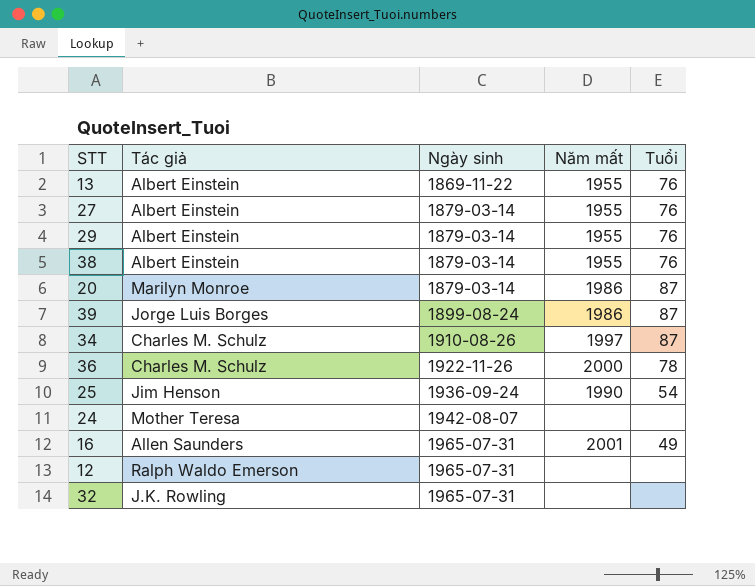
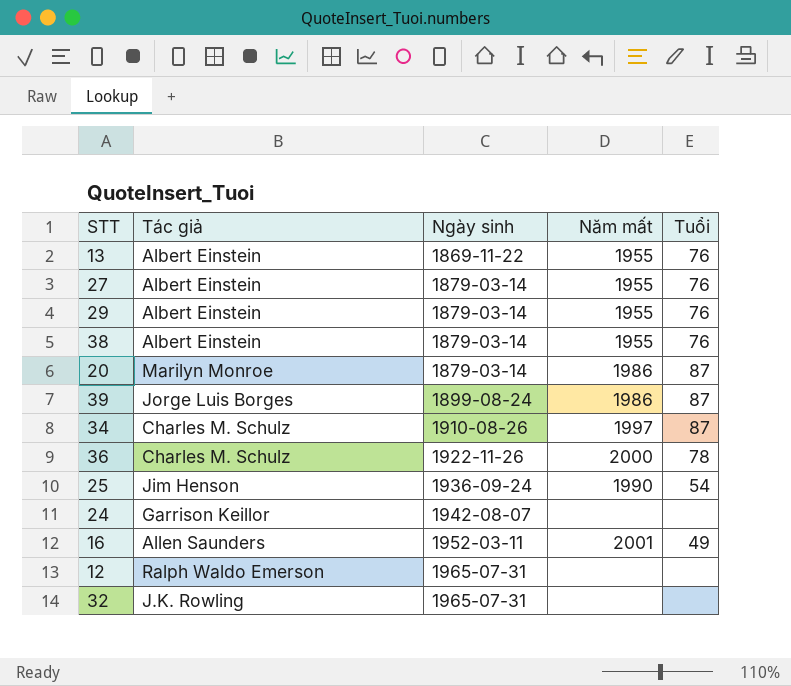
24 | Tác giả: Mother Teresa -> Garrison Keillor
16 | Ngày sinh: 1965-07-31 -> 1952-03-11

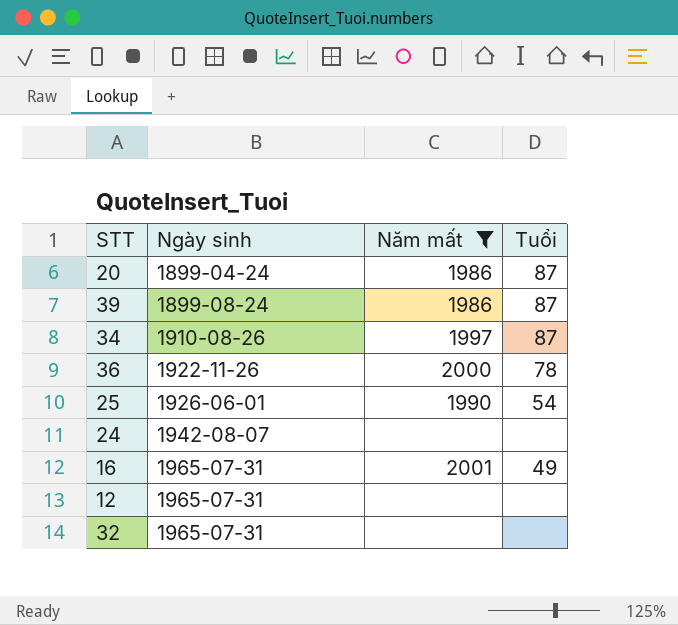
filter: none -> Năm mất != 1955
column Tác giả | position: 2 -> none
20 | Ngày sinh: 1879-03-14 -> 1899-04-24
25 | Ngày sinh: 1936-09-24 -> 1926-06-01
16 | Ngày sinh: 1952-03-11 -> 1965-07-31

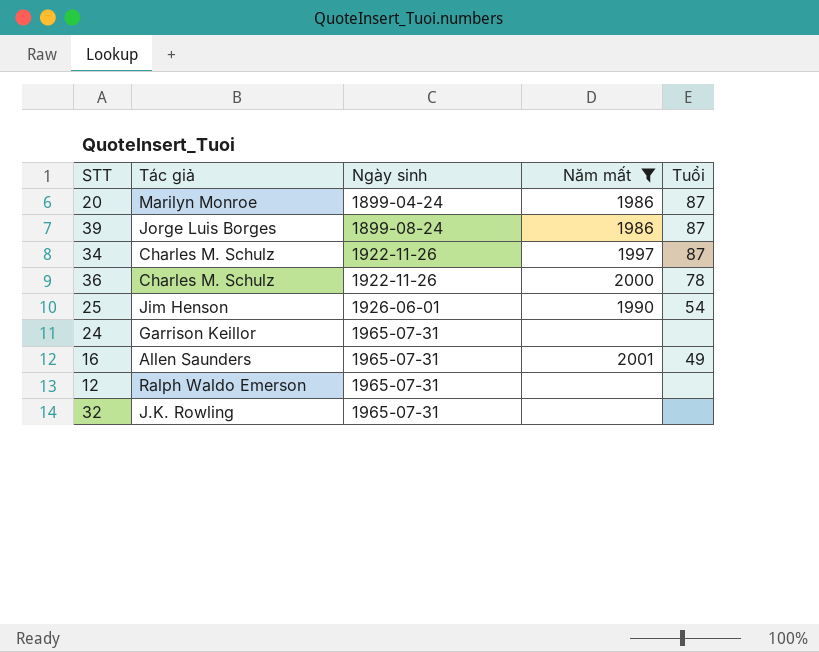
column Tác giả | position: none -> 2
34 | Ngày sinh: 1910-08-26 -> 1922-11-26
24 | Ngày sinh: 1942-08-07 -> 1965-07-31

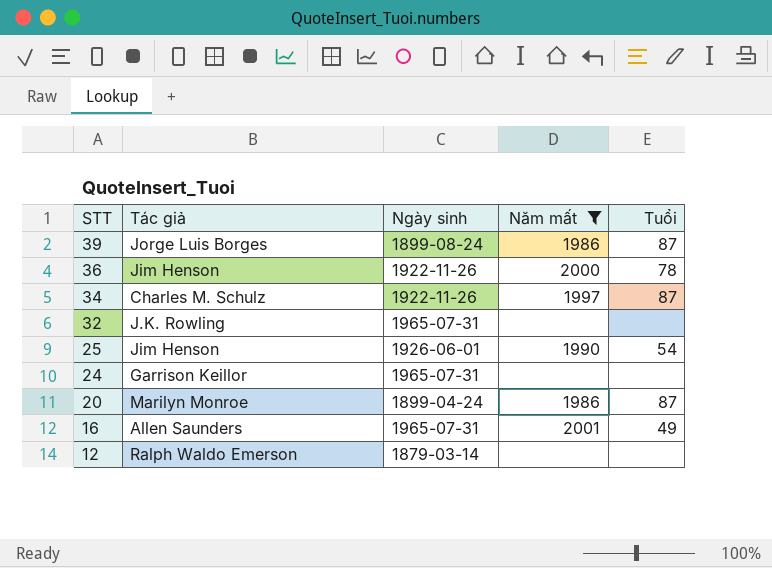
row order: Ngày sinh ascending -> STT descending
36 | Tác giả: Charles M. Schulz -> Jim Henson
12 | Ngày sinh: 1965-07-31 -> 1879-03-14

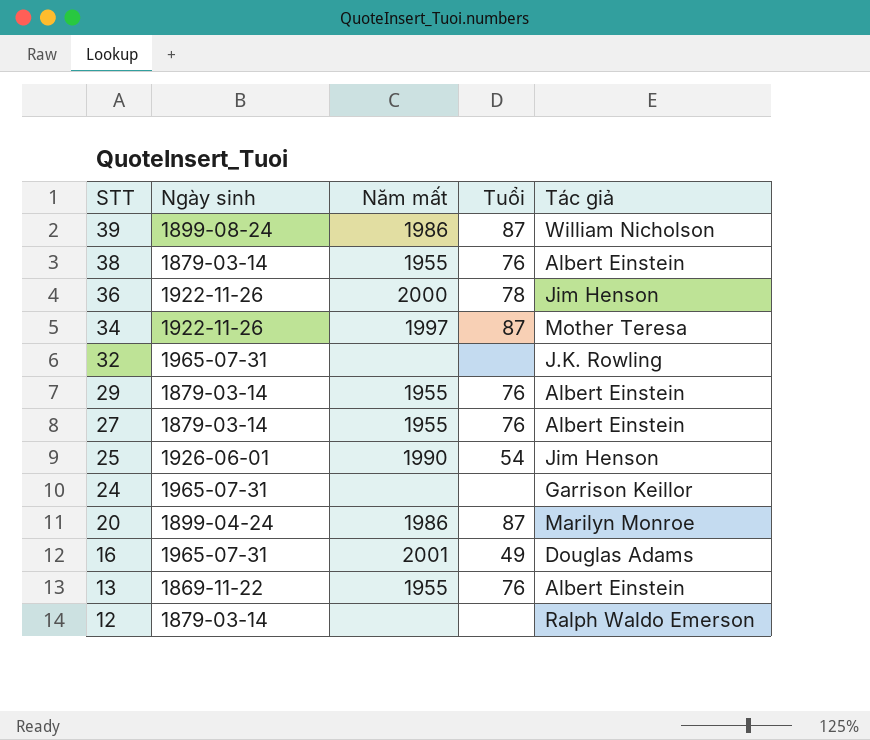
filter: Năm mất != 1955 -> none
column Tác giả | position: 2 -> 5
39 | Tác giả: Jorge Luis Borges -> William Nicholson
34 | Tác giả: Charles M. Schulz -> Mother Teresa
16 | Tác giả: Allen Saunders -> Douglas Adams

